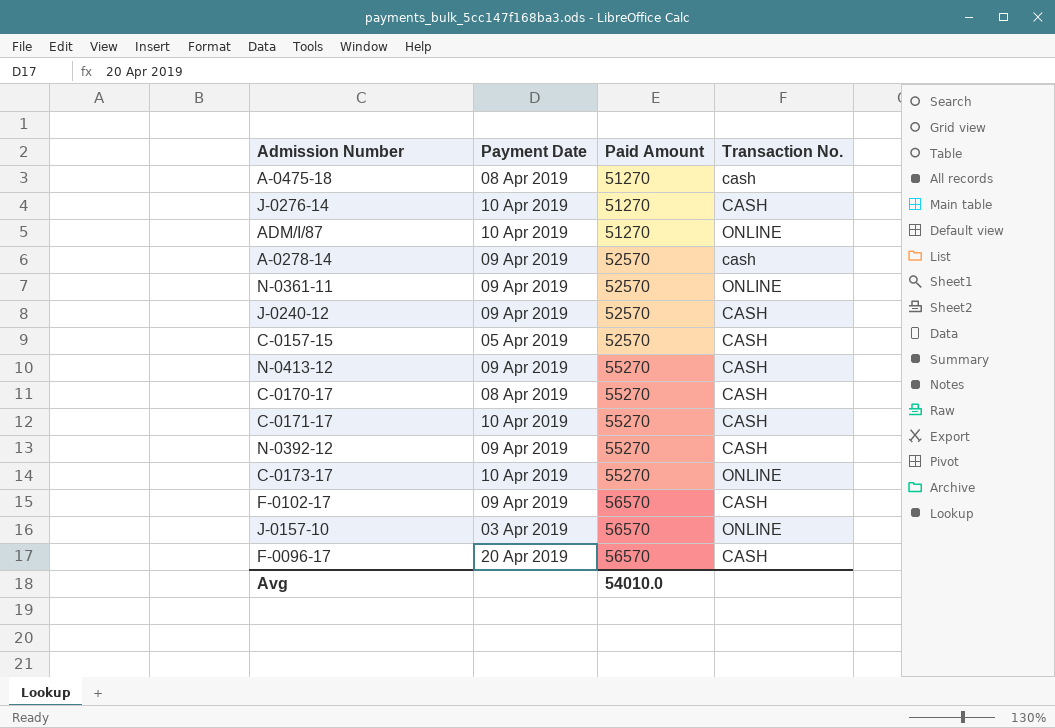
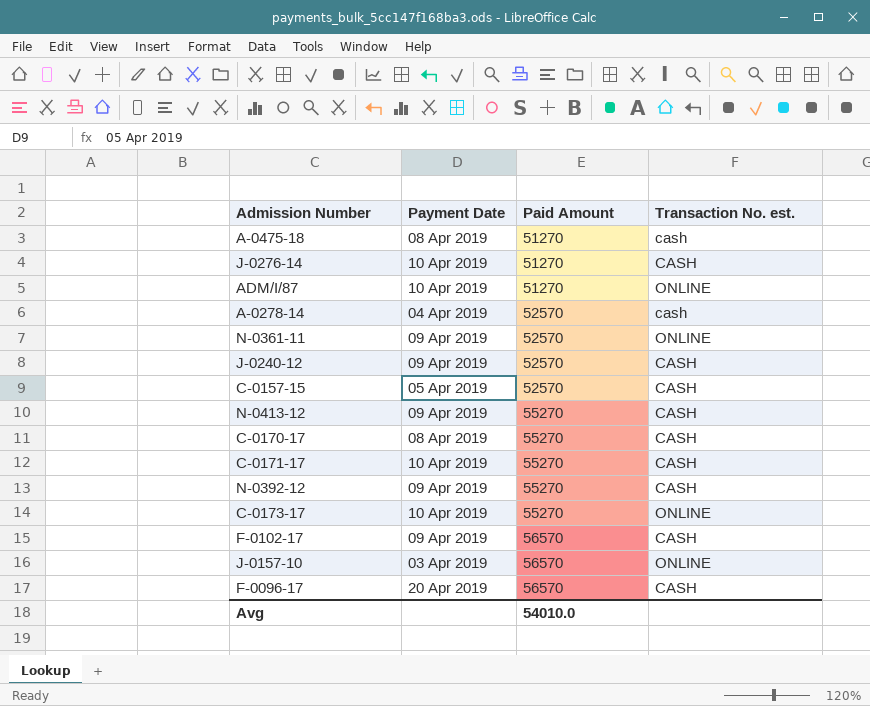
column name: Transaction No. -> Transaction No. est.
A-0278-14 | Payment Date: 09 Apr 2019 -> 04 Apr 2019

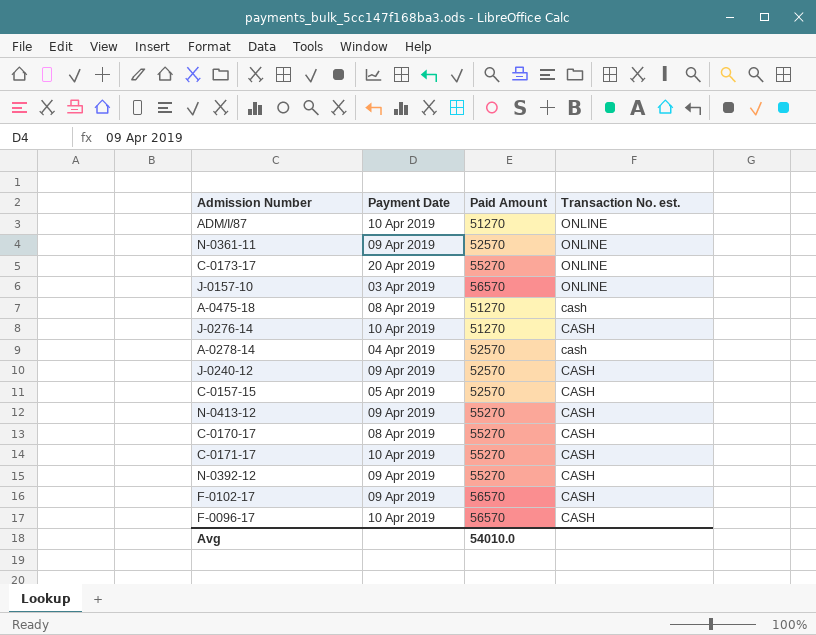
row order: Paid Amount ascending -> Transaction No. est. descending
C-0173-17 | Payment Date: 10 Apr 2019 -> 20 Apr 2019
F-0096-17 | Payment Date: 20 Apr 2019 -> 10 Apr 2019

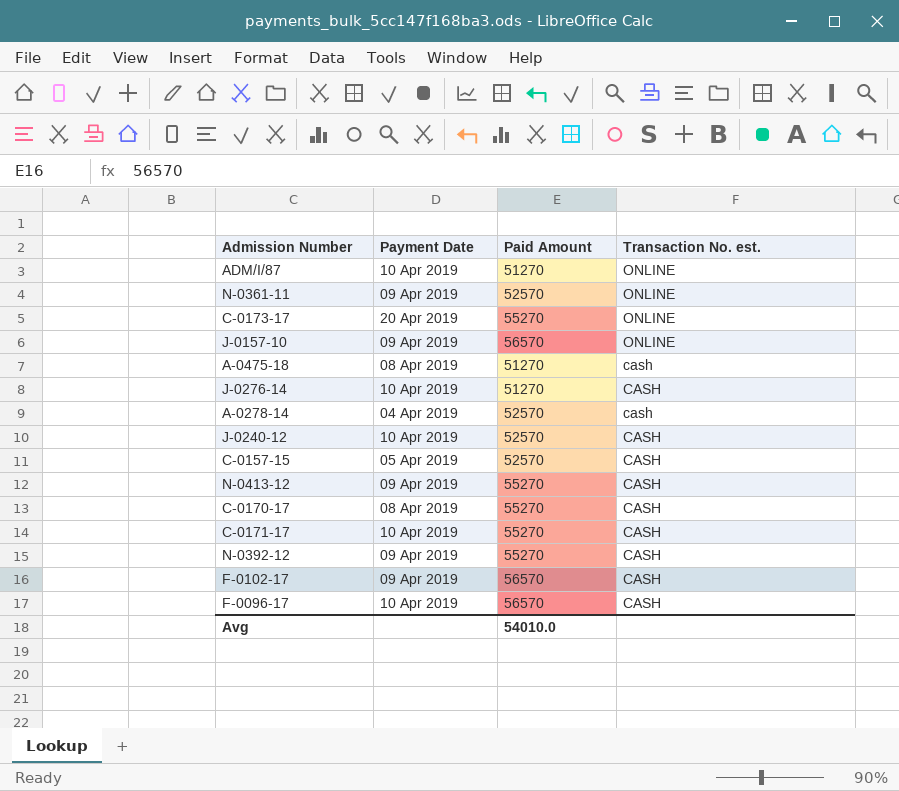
J-0157-10 | Payment Date: 03 Apr 2019 -> 09 Apr 2019
J-0240-12 | Payment Date: 09 Apr 2019 -> 10 Apr 2019

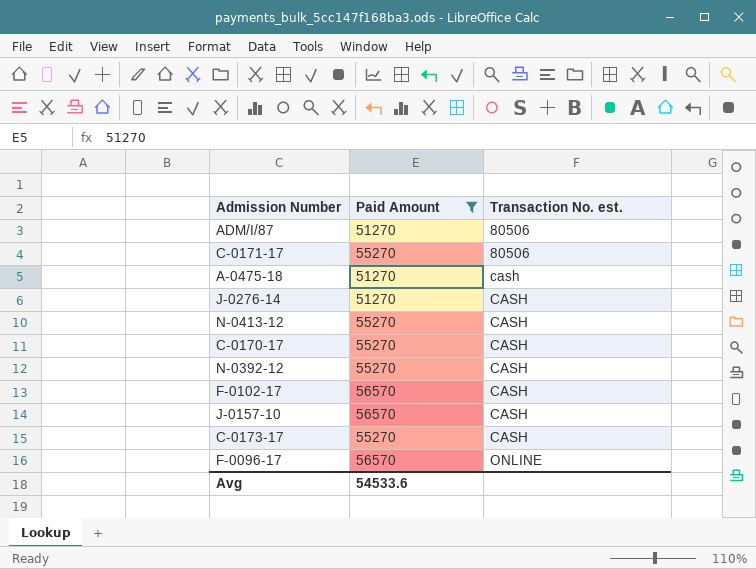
filter: none -> Paid Amount != 52570
row order: Transaction No. est. descending -> Transaction No. est. ascending
column Payment Date | position: 2 -> none
ADM/I/87 | Transaction No. est.: ONLINE -> 80506
C-0171-17 | Transaction No. est.: CASH -> 80506
J-0157-10 | Transaction No. est.: ONLINE -> CASH
C-0173-17 | Transaction No. est.: ONLINE -> CASH
F-0096-17 | Transaction No. est.: CASH -> ONLINE
Avg | Paid Amount: 54010.0 -> 54533.6

